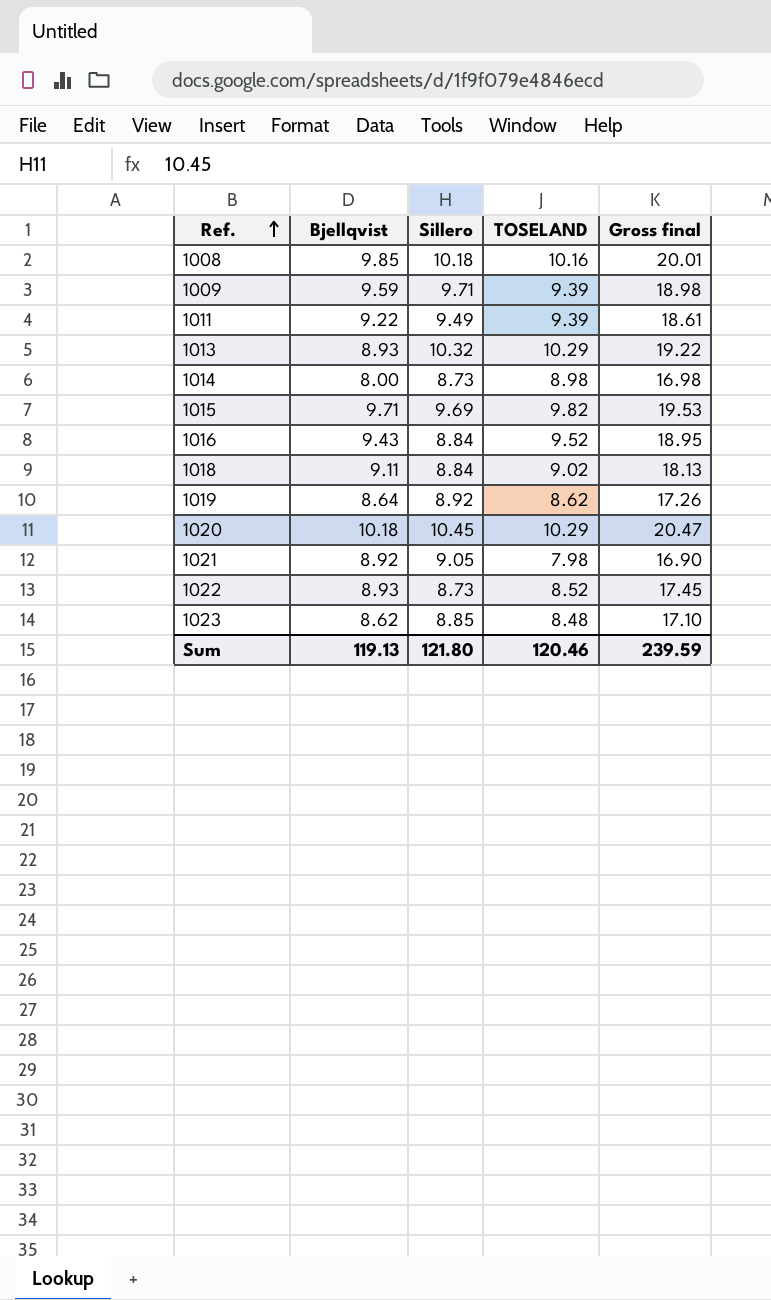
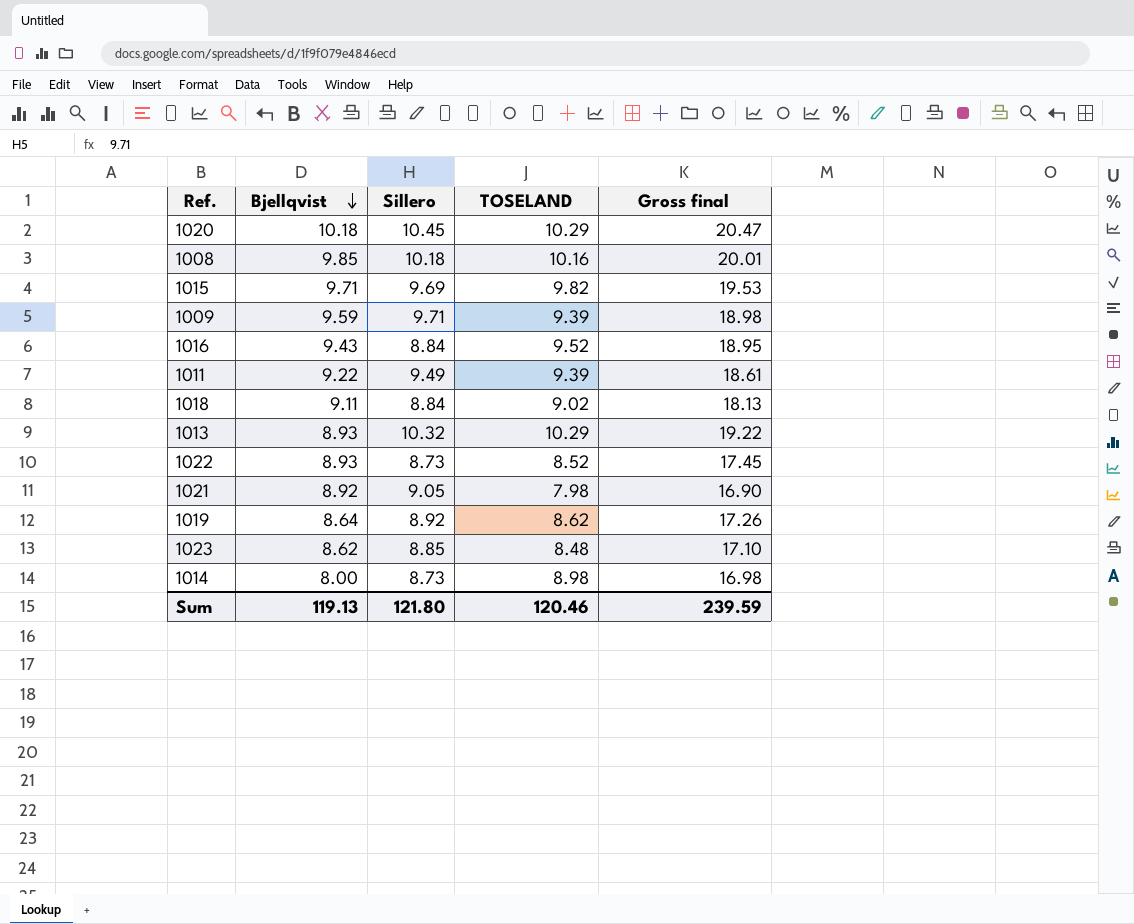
row order: Ref. ascending -> Bjellqvist descending

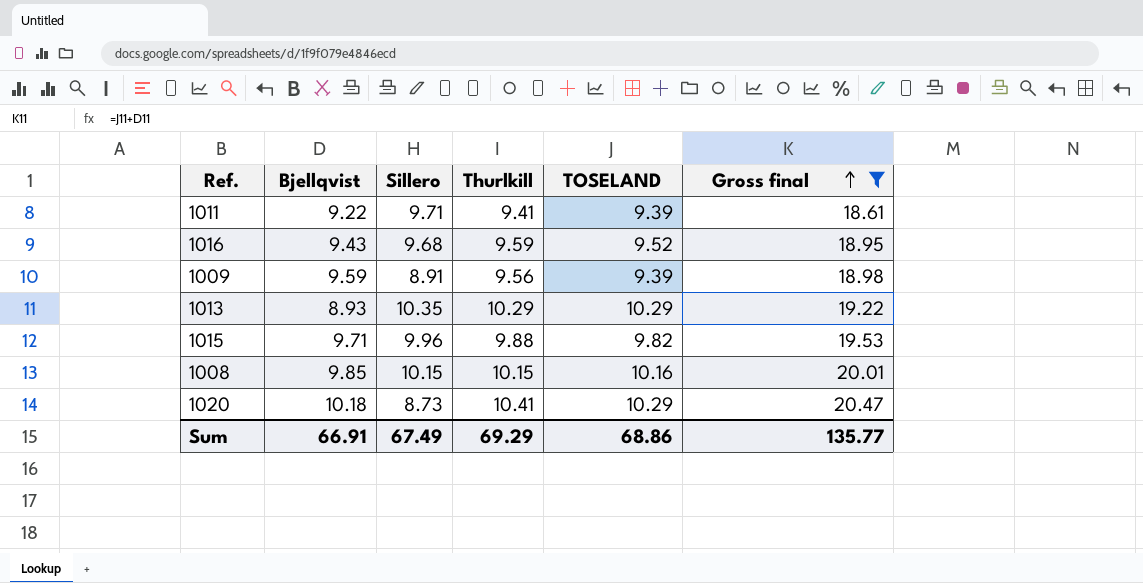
filter: none -> Gross final >= 18.61
row order: Bjellqvist descending -> Gross final ascending
column Thurlkill | position: none -> 4
1011 | Sillero: 9.49 -> 9.71
1016 | Sillero: 8.84 -> 9.68
1009 | Sillero: 9.71 -> 8.91
1013 | Sillero: 10.32 -> 10.35
1015 | Sillero: 9.69 -> 9.96
1008 | Sillero: 10.18 -> 10.15
1020 | Sillero: 10.45 -> 8.73
Sum | Bjellqvist: 119.13 -> 66.91
Sum | Sillero: 121.80 -> 67.49
Sum | TOSELAND: 120.46 -> 68.86
Sum | Gross final: 239.59 -> 135.77

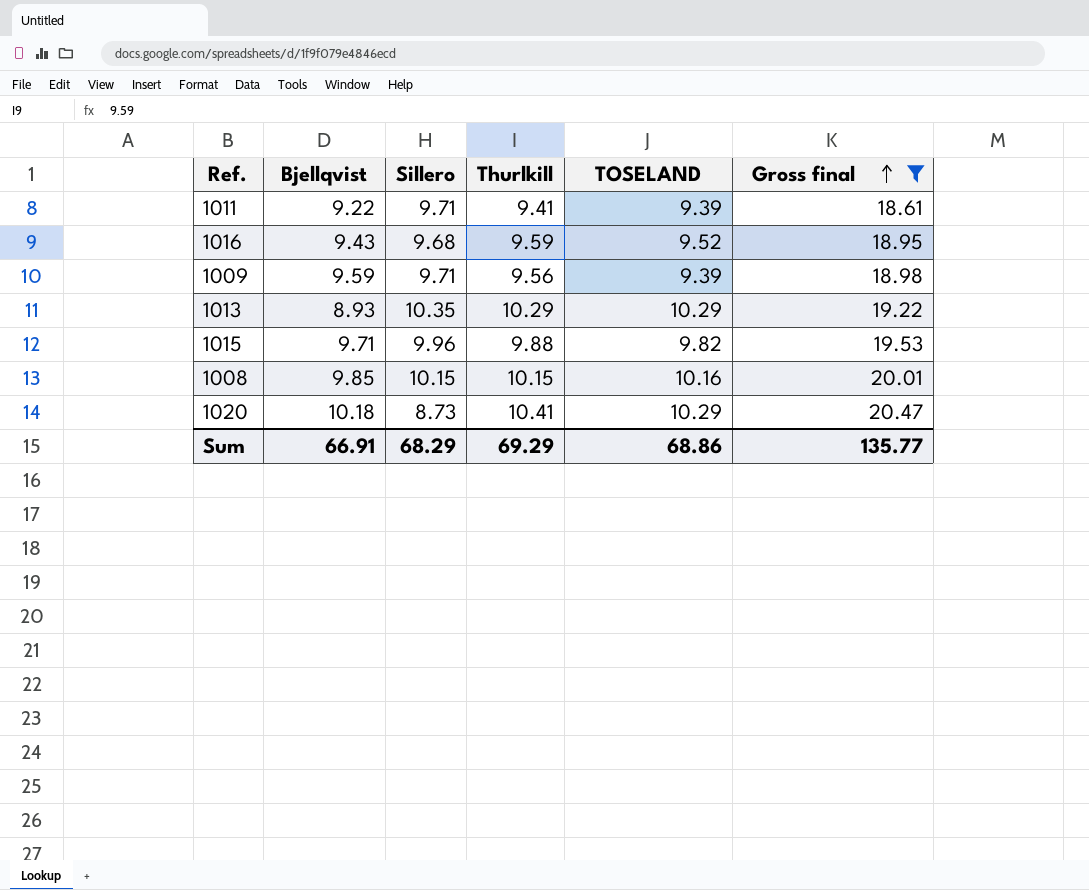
1009 | Sillero: 8.91 -> 9.71
Sum | Sillero: 67.49 -> 68.29

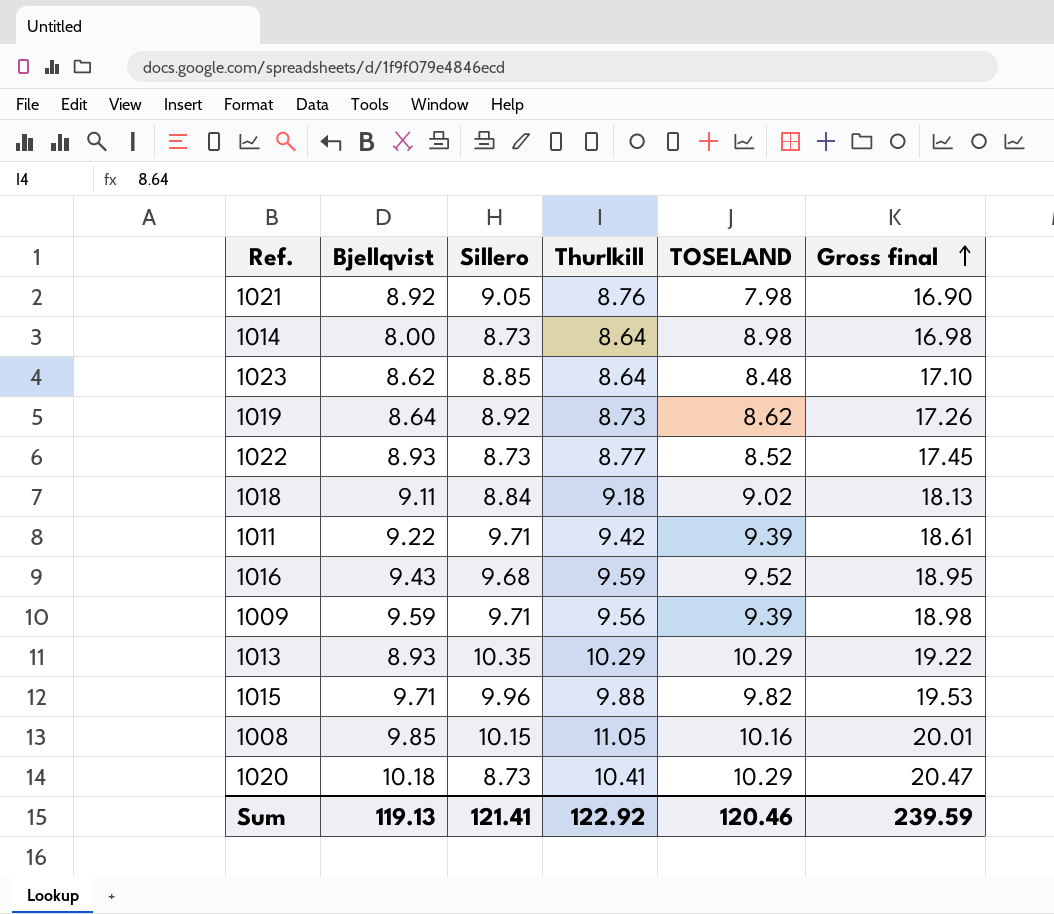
filter: Gross final >= 18.61 -> none
1011 | Thurlkill: 9.41 -> 9.42
1008 | Thurlkill: 10.15 -> 11.05
Sum | Bjellqvist: 66.91 -> 119.13
Sum | Sillero: 68.29 -> 121.41
Sum | Thurlkill: 69.29 -> 122.92
Sum | TOSELAND: 68.86 -> 120.46
Sum | Gross final: 135.77 -> 239.59

